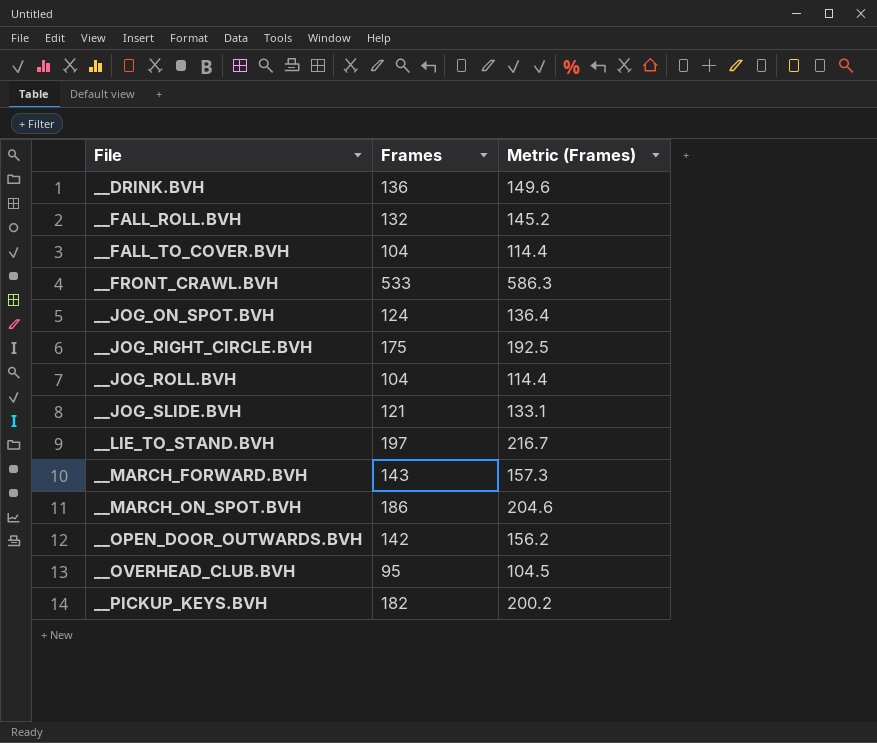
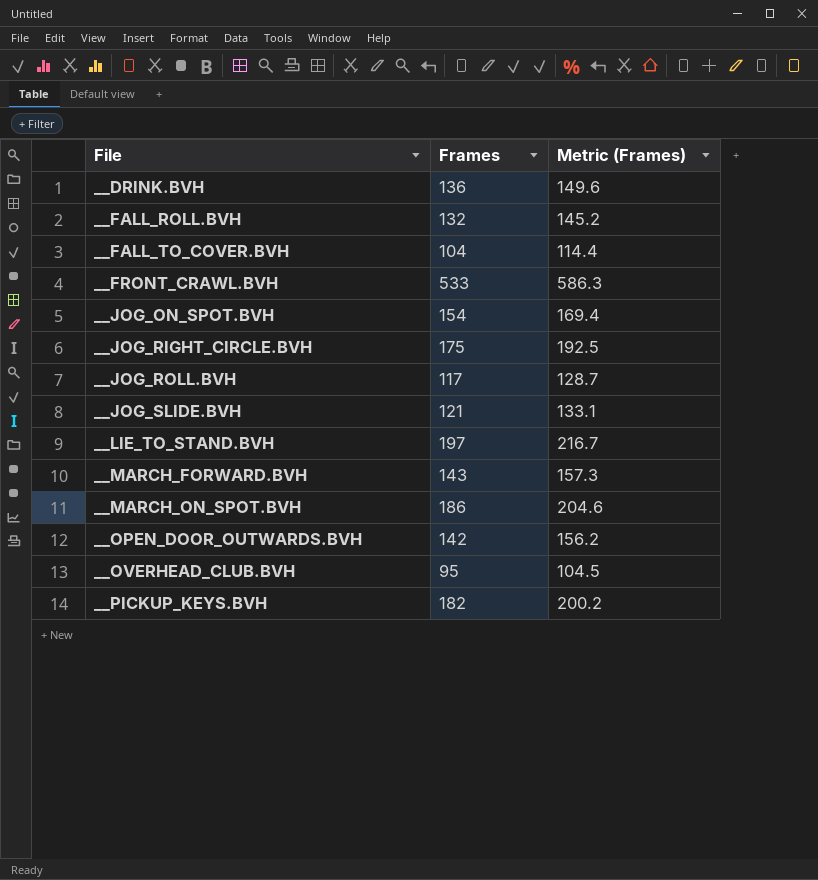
__JOG_ON_SPOT.BVH | Frames: 124 -> 154
__JOG_ON_SPOT.BVH | Metric (Frames): 136.4 -> 169.4
__JOG_ROLL.BVH | Frames: 104 -> 117
__JOG_ROLL.BVH | Metric (Frames): 114.4 -> 128.7

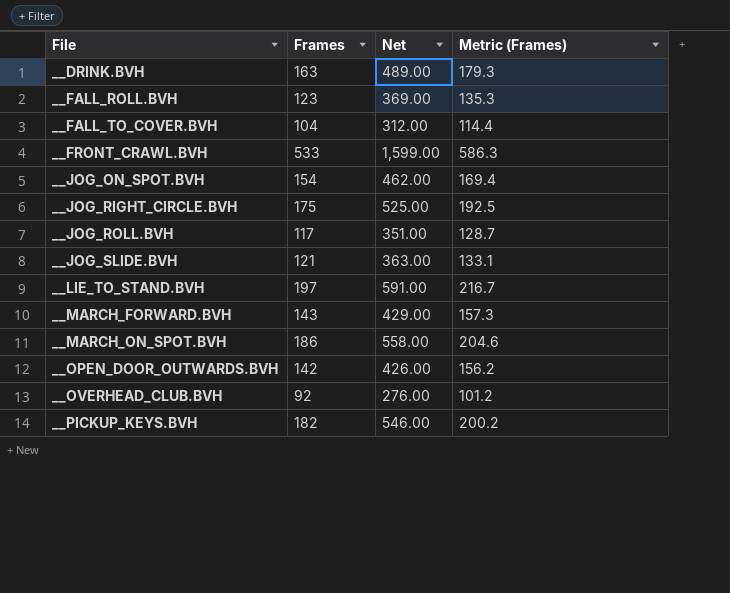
column Net | formula: none -> [Frames] * 3
__DRINK.BVH | Frames: 136 -> 163
__DRINK.BVH | Metric (Frames): 149.6 -> 179.3
__FALL_ROLL.BVH | Frames: 132 -> 123
__FALL_ROLL.BVH | Metric (Frames): 145.2 -> 135.3
__OVERHEAD_CLUB.BVH | Frames: 95 -> 92
__OVERHEAD_CLUB.BVH | Metric (Frames): 104.5 -> 101.2

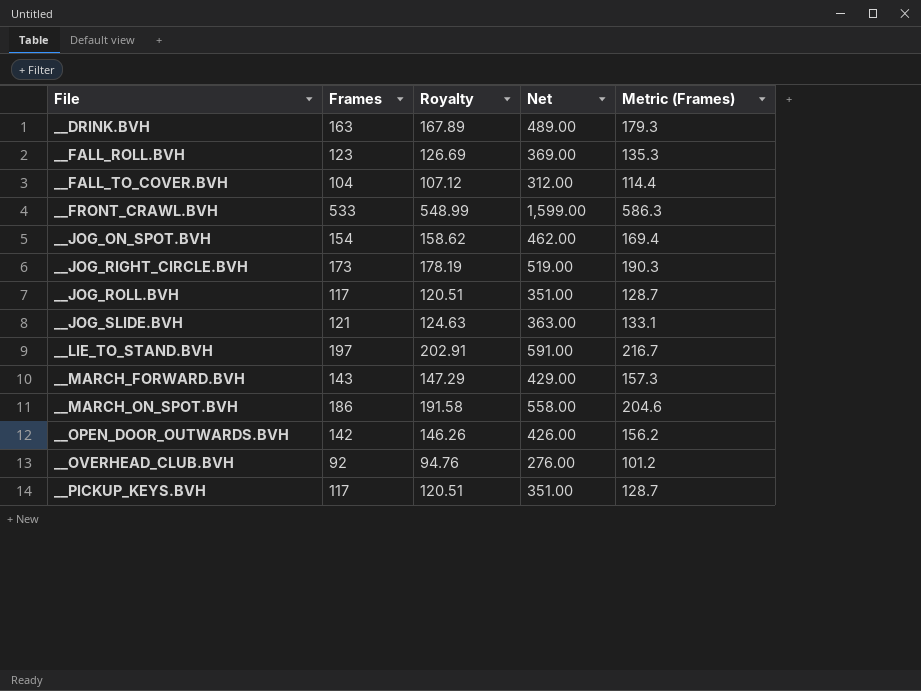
column Royalty | formula: none -> [Frames] * 1.03
__JOG_RIGHT_CIRCLE.BVH | Frames: 175 -> 173
__JOG_RIGHT_CIRCLE.BVH | Net: 525.00 -> 519.00
__JOG_RIGHT_CIRCLE.BVH | Metric (Frames): 192.5 -> 190.3
__PICKUP_KEYS.BVH | Frames: 182 -> 117
__PICKUP_KEYS.BVH | Net: 546.00 -> 351.00
__PICKUP_KEYS.BVH | Metric (Frames): 200.2 -> 128.7

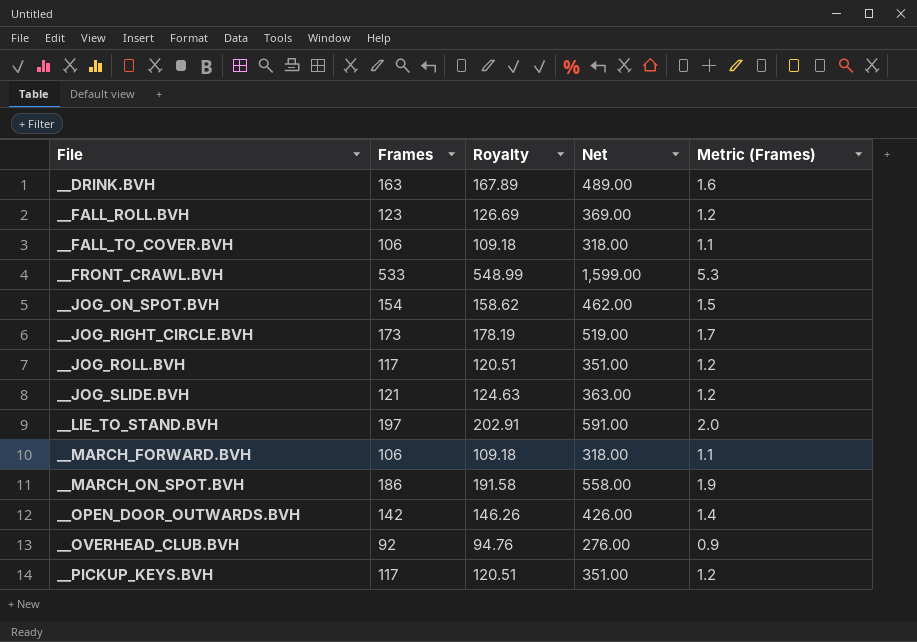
column Metric (Frames) | formula: [Frames] * 1.1 -> [Frames] * 0.01
__FALL_TO_COVER.BVH | Frames: 104 -> 106
__FALL_TO_COVER.BVH | Royalty: 107.12 -> 109.18
__FALL_TO_COVER.BVH | Net: 312.00 -> 318.00
__MARCH_FORWARD.BVH | Frames: 143 -> 106
__MARCH_FORWARD.BVH | Royalty: 147.29 -> 109.18
__MARCH_FORWARD.BVH | Net: 429.00 -> 318.00

